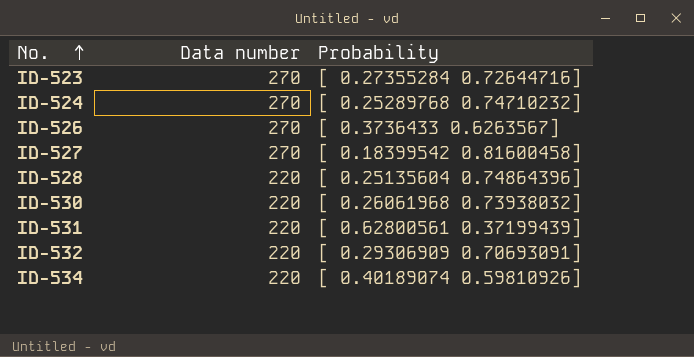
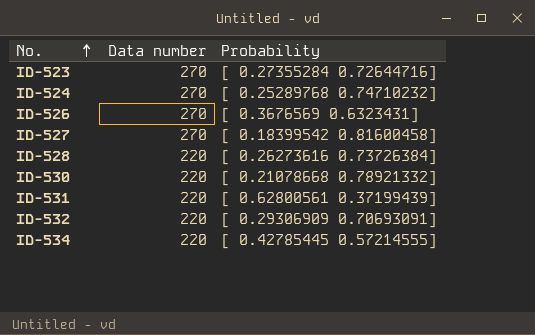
ID-526 | Probability: [ 0.3736433 0.6263567] -> [ 0.3676569 0.6323431]
ID-528 | Probability: [ 0.25135604 0.74864396] -> [ 0.26273616 0.73726384]
ID-530 | Probability: [ 0.26061968 0.73938032] -> [ 0.21078668 0.78921332]
ID-534 | Probability: [ 0.40189074 0.59810926] -> [ 0.42785445 0.57214555]

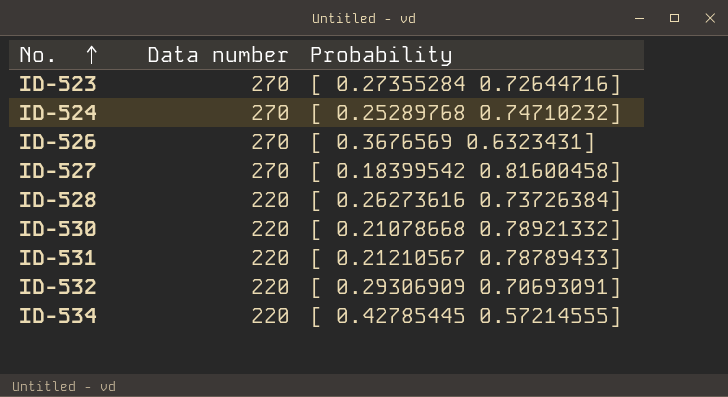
ID-531 | Probability: [ 0.62800561 0.37199439] -> [ 0.21210567 0.78789433]

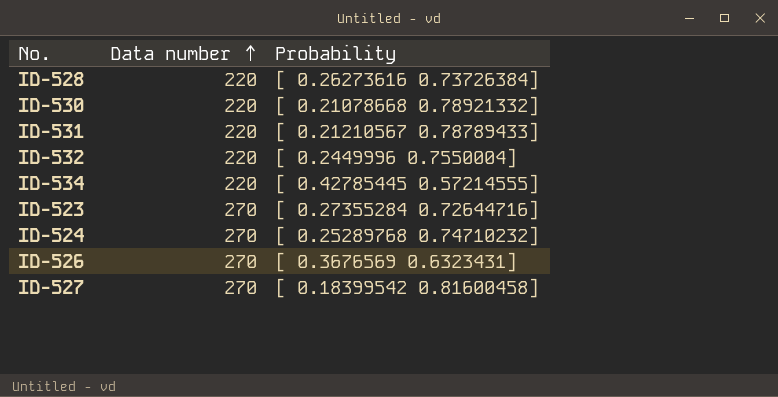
row order: No. ascending -> Data number ascending
ID-532 | Probability: [ 0.29306909 0.70693091] -> [ 0.2449996 0.7550004]

